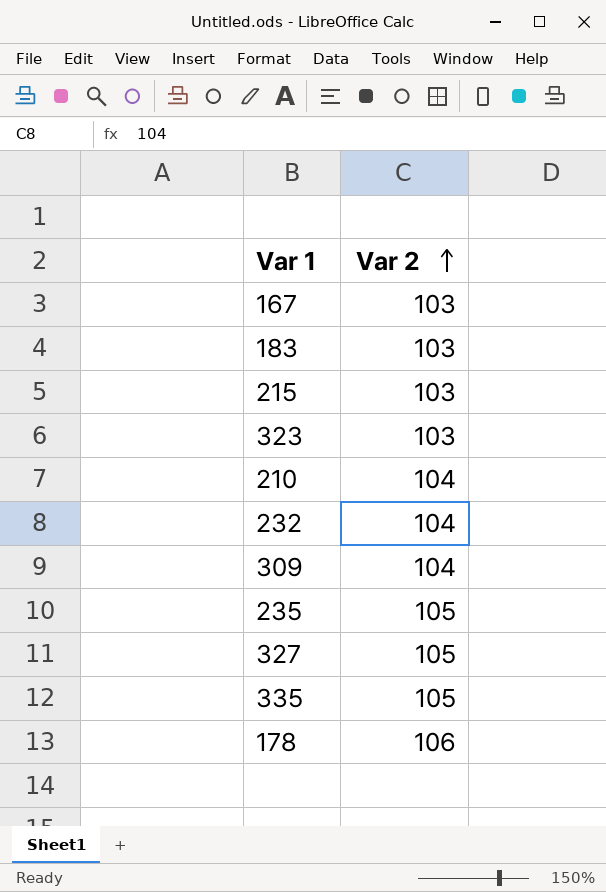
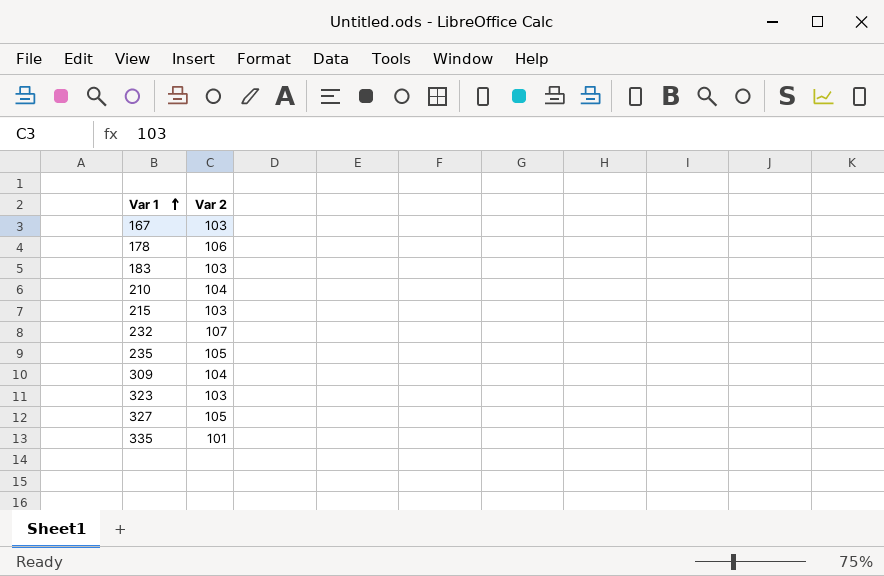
row order: Var 2 ascending -> Var 1 ascending
232 | Var 2: 104 -> 107
335 | Var 2: 105 -> 101

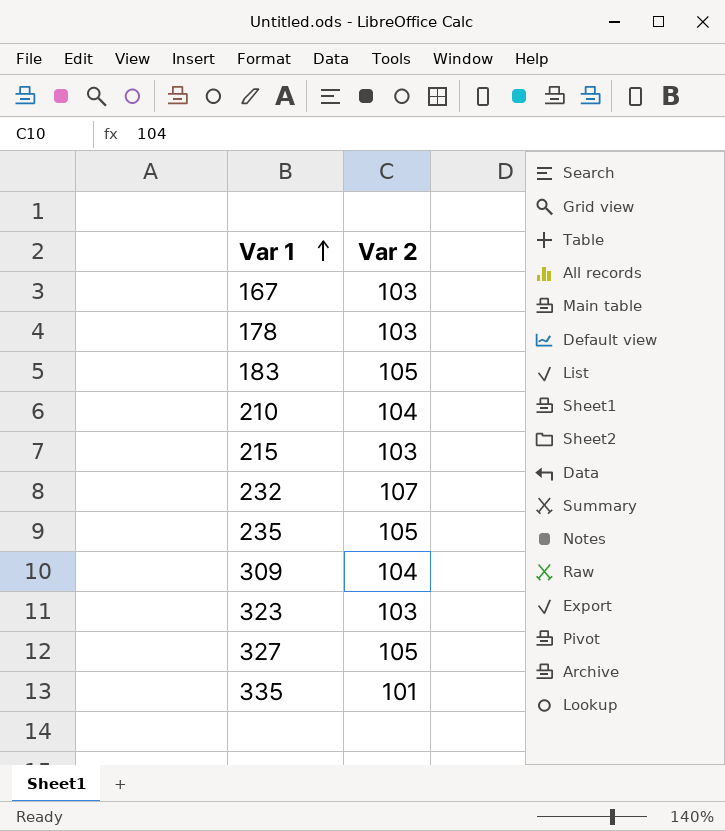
178 | Var 2: 106 -> 103
183 | Var 2: 103 -> 105

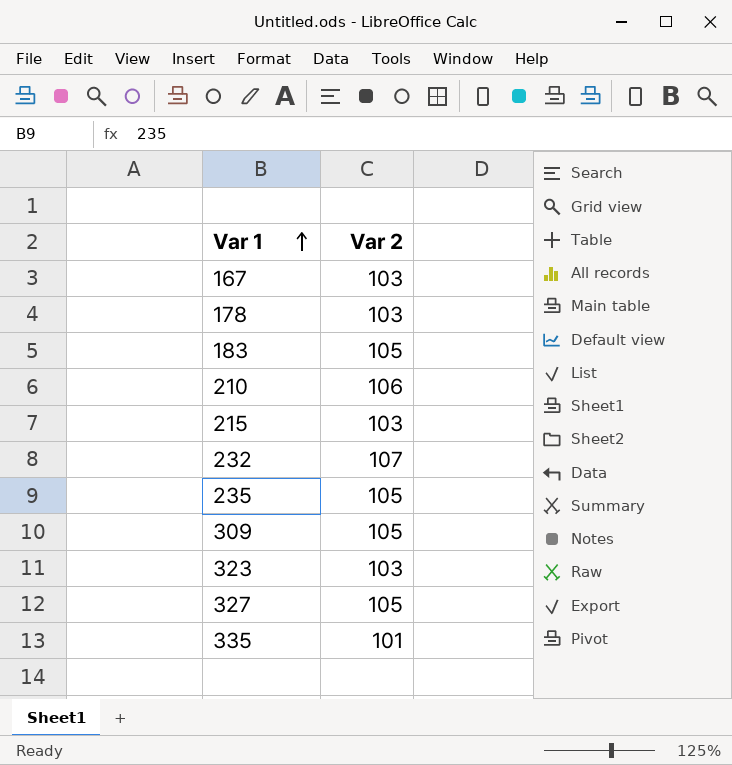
210 | Var 2: 104 -> 106
309 | Var 2: 104 -> 105

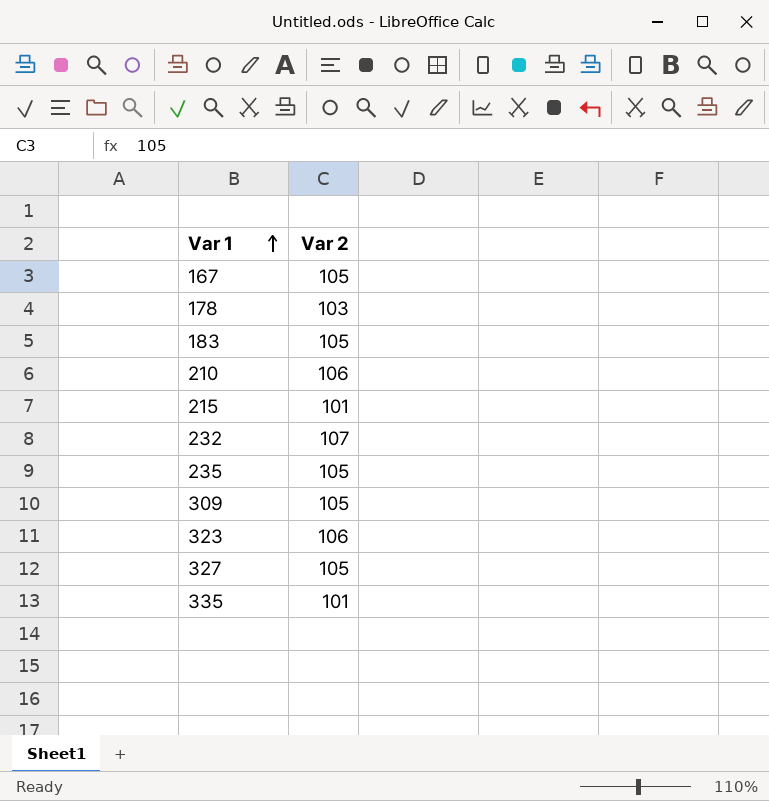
167 | Var 2: 103 -> 105
215 | Var 2: 103 -> 101
323 | Var 2: 103 -> 106

